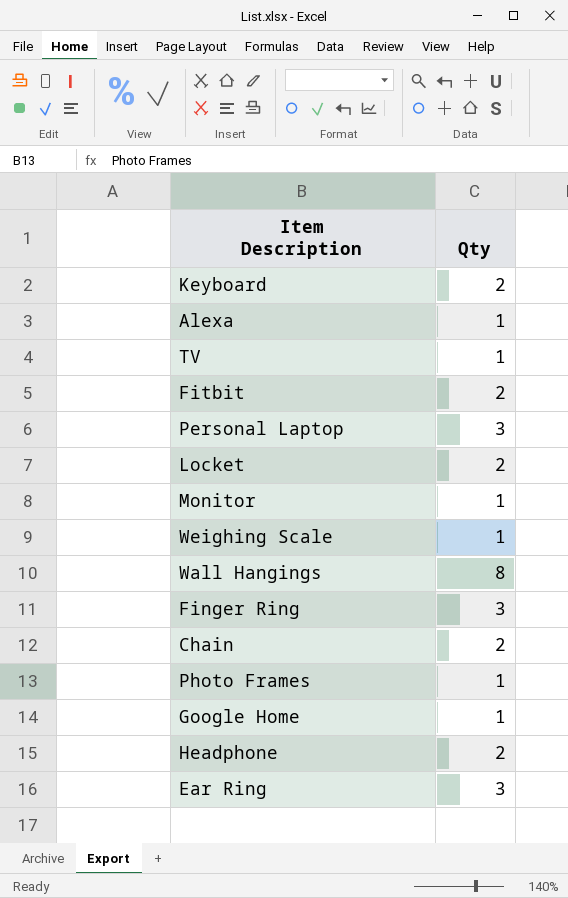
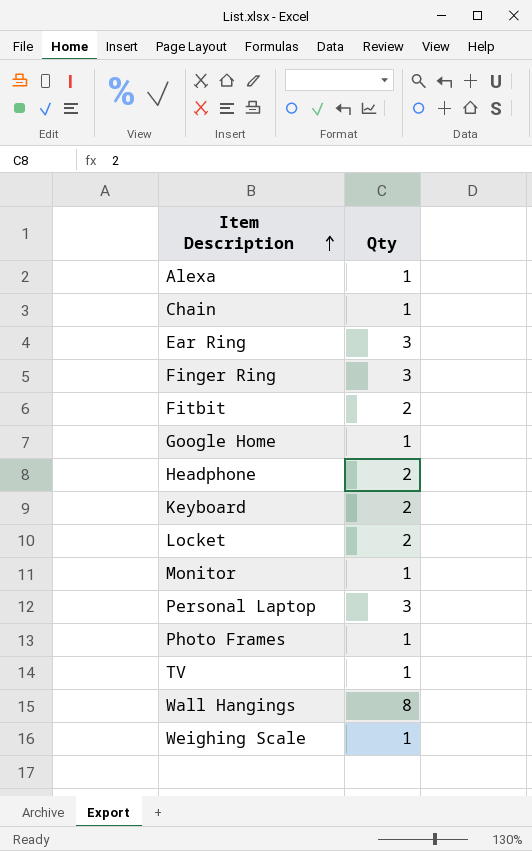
row order: none -> Item Description ascending
Chain | Qty: 2 -> 1

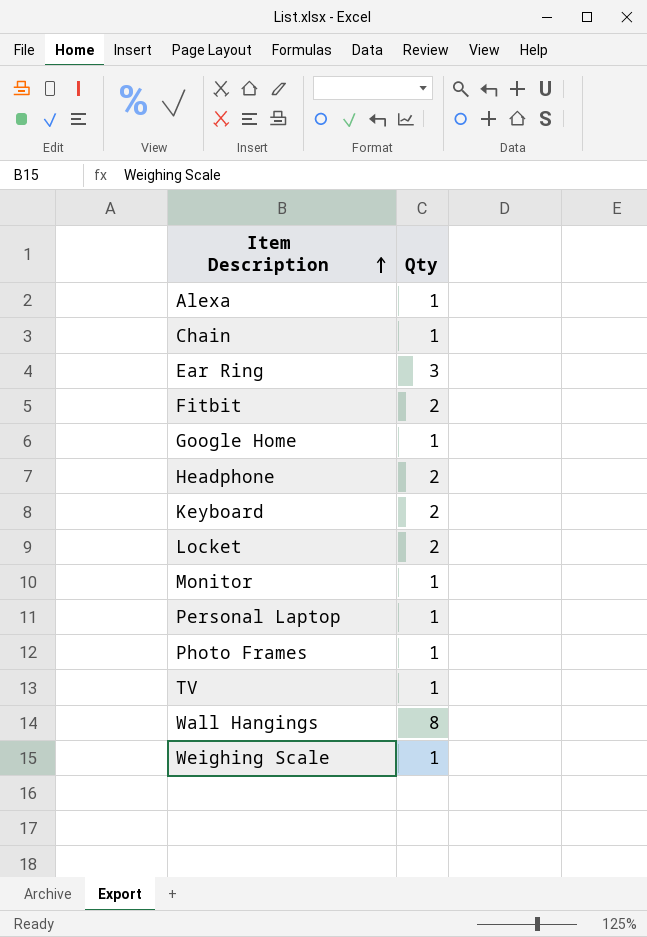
row Finger Ring: 3 -> none
Personal Laptop | Qty: 3 -> 1

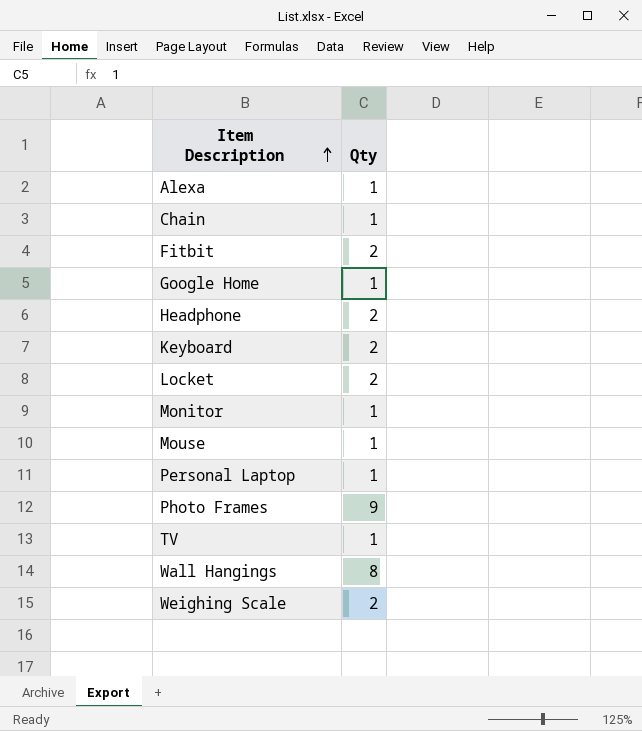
row Ear Ring: 3 -> none
row Mouse: none -> 1
Photo Frames | Qty: 1 -> 9
Weighing Scale | Qty: 1 -> 2

